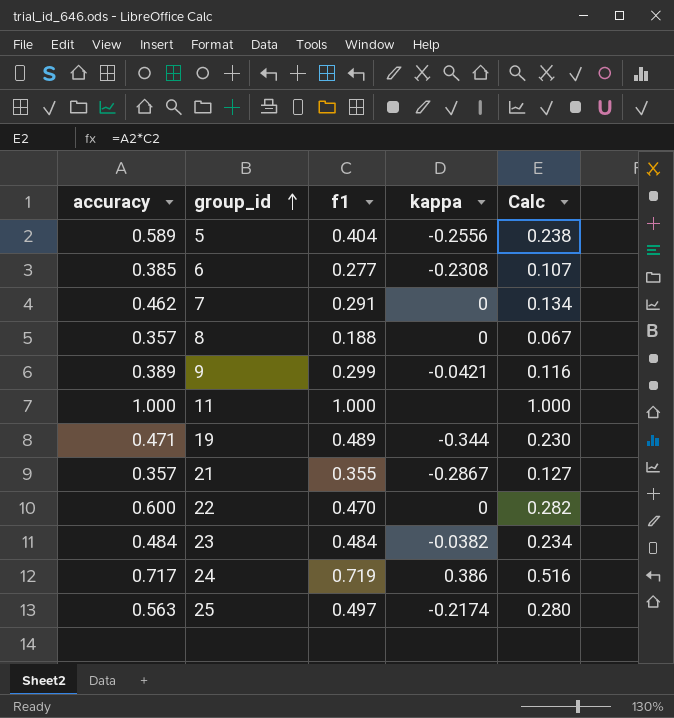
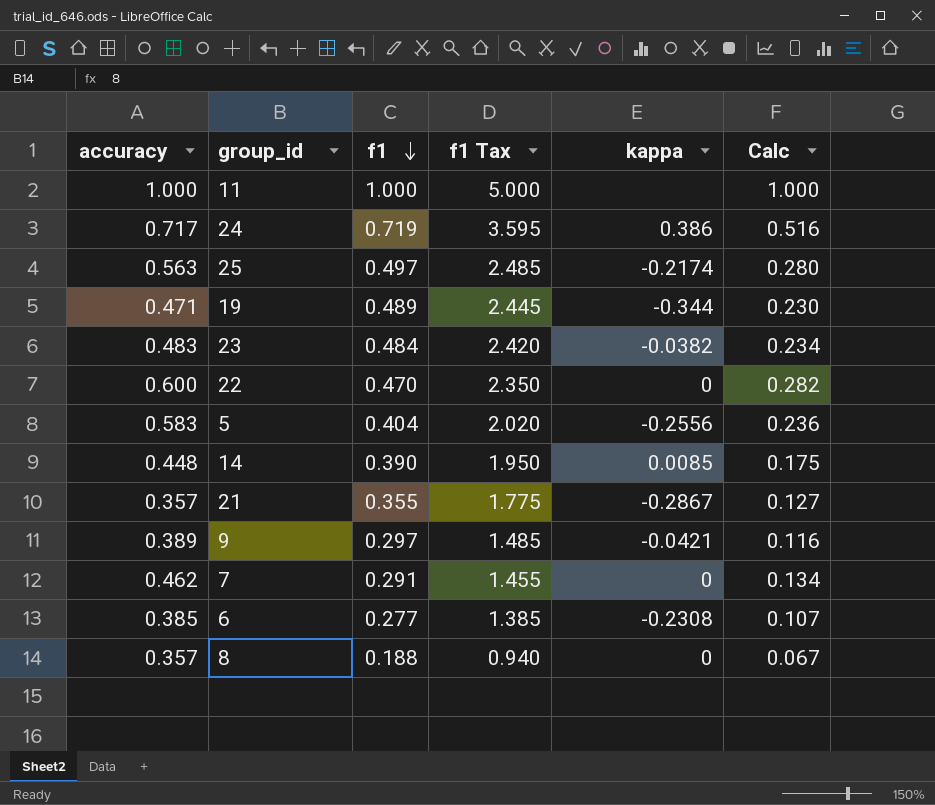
row order: group_id ascending -> f1 descending
column f1 Tax | formula: none -> [f1] * 5
23 | accuracy: 0.484 -> 0.483
5 | accuracy: 0.589 -> 0.583
5 | Calc: 0.238 -> 0.236
row 14: none -> 0.448 | 0.390 | 1.950 | 0.0085 | 0.175
9 | f1: 0.299 -> 0.297

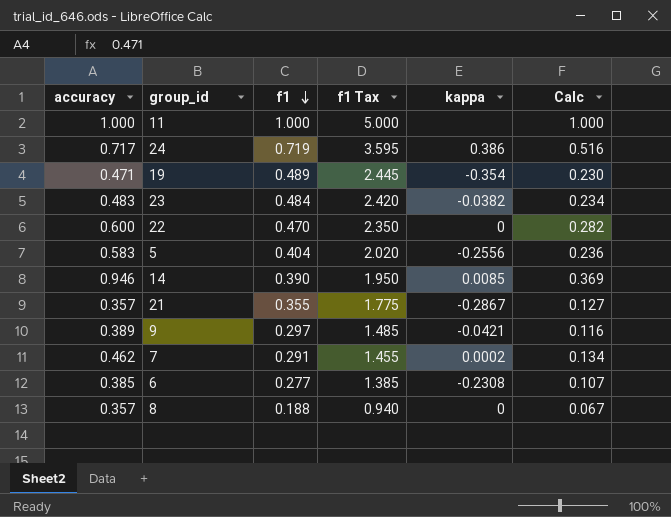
row 25: 0.563 | 0.497 | 2.485 | -0.2174 | 0.280 -> none
19 | kappa: -0.344 -> -0.354
14 | accuracy: 0.448 -> 0.946
14 | Calc: 0.175 -> 0.369
7 | kappa: 0 -> 0.0002

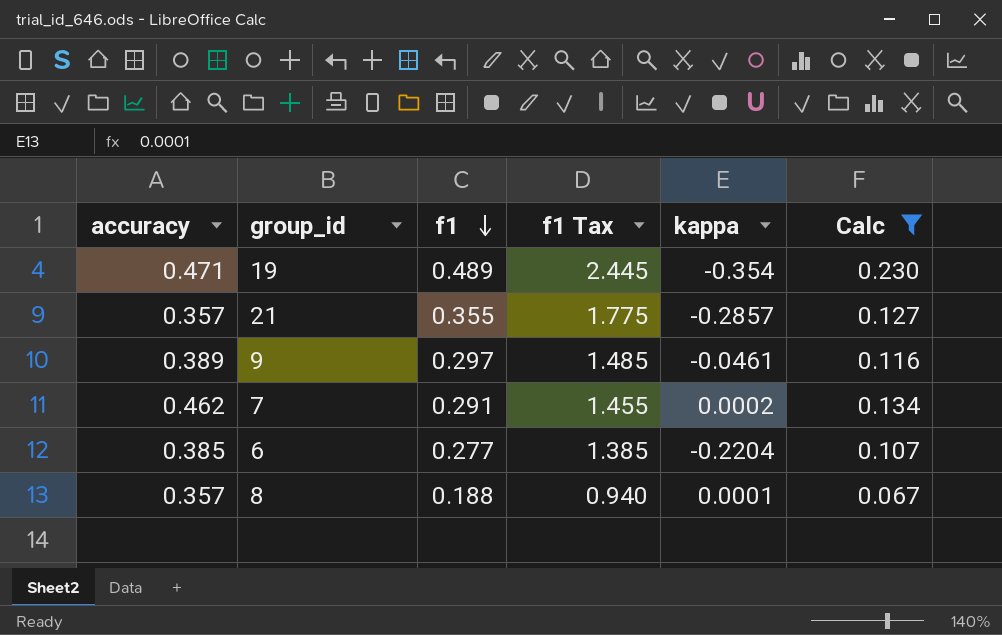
filter: none -> Calc <= 0.230
21 | kappa: -0.2867 -> -0.2857
9 | kappa: -0.0421 -> -0.0461
6 | kappa: -0.2308 -> -0.2204
8 | kappa: 0 -> 0.0001

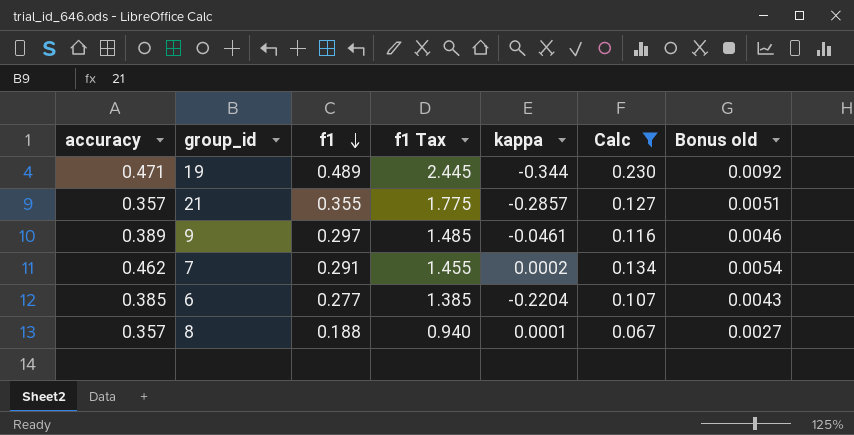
column Bonus old | formula: none -> [Calc] * 0.04
19 | kappa: -0.354 -> -0.344

